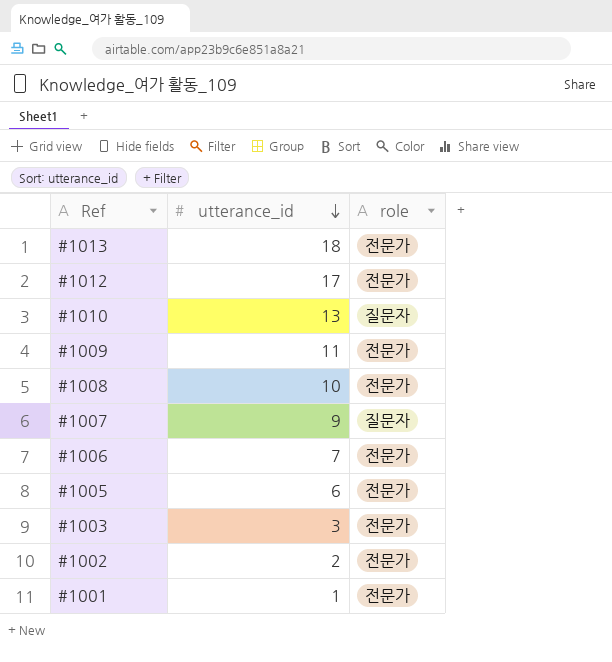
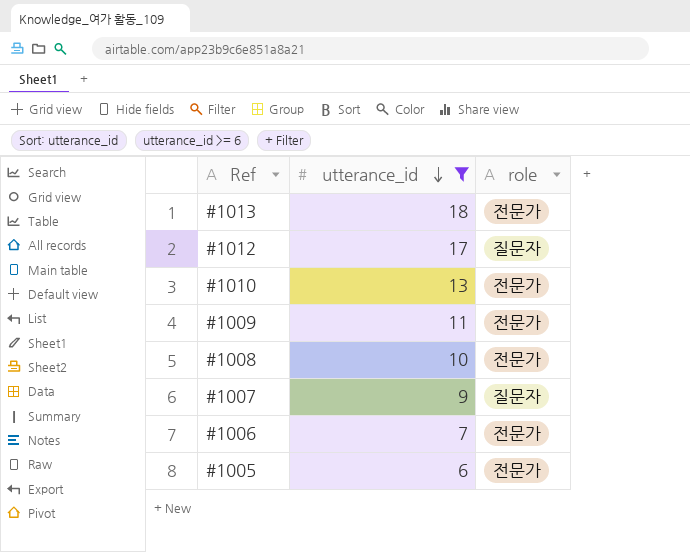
filter: none -> utterance_id >= 6
#1012 | role: 전문가 -> 질문자
#1010 | role: 질문자 -> 전문가

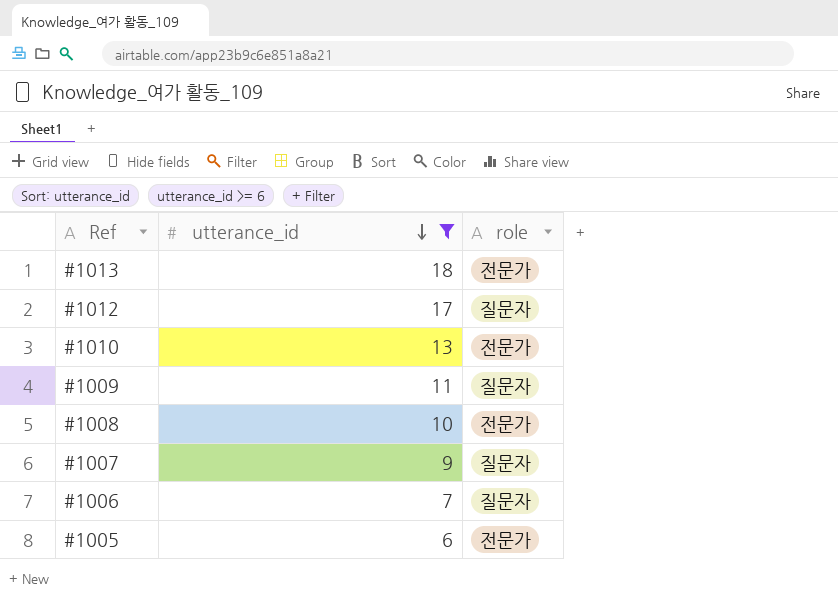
#1009 | role: 전문가 -> 질문자
#1006 | role: 전문가 -> 질문자

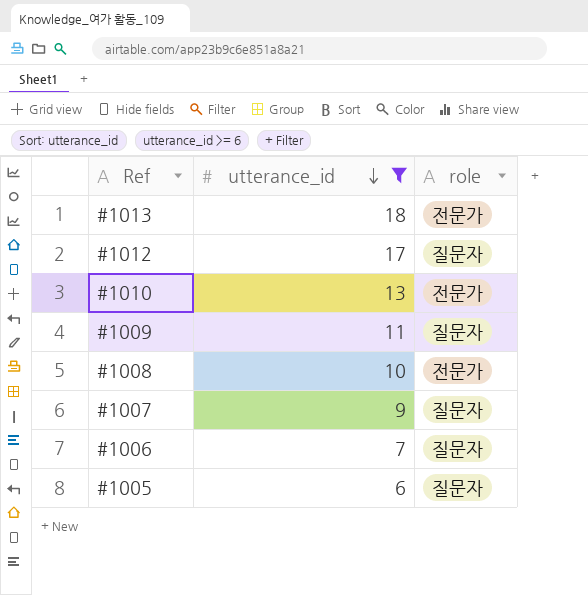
#1005 | role: 전문가 -> 질문자

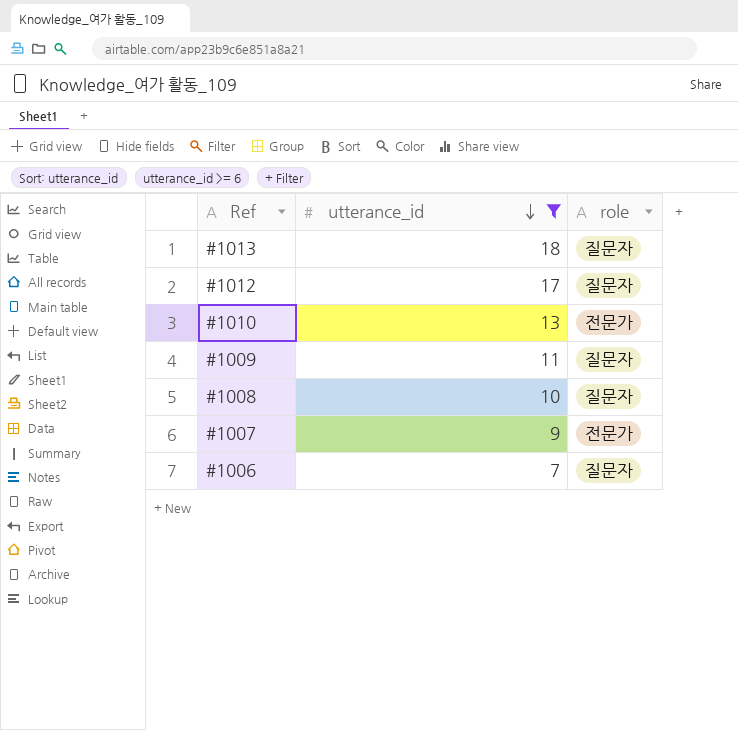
row #1005: 6 | 질문자 -> none
#1013 | role: 전문가 -> 질문자
#1008 | role: 전문가 -> 질문자
#1007 | role: 질문자 -> 전문가

